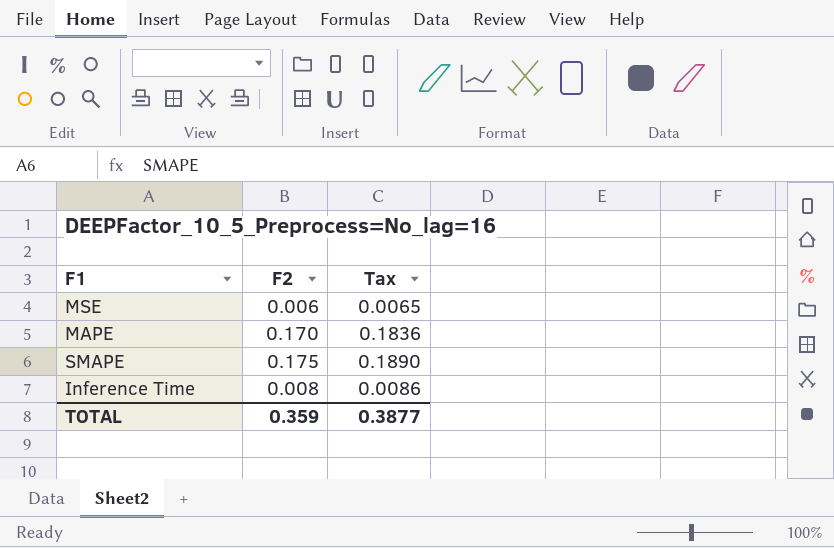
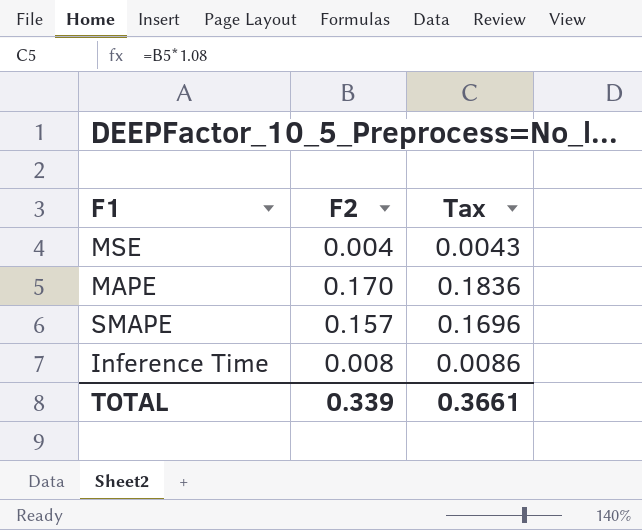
MSE | F2: 0.006 -> 0.004
MSE | Tax: 0.0065 -> 0.0043
SMAPE | F2: 0.175 -> 0.157
SMAPE | Tax: 0.1890 -> 0.1696
TOTAL | F2: 0.359 -> 0.339
TOTAL | Tax: 0.3877 -> 0.3661

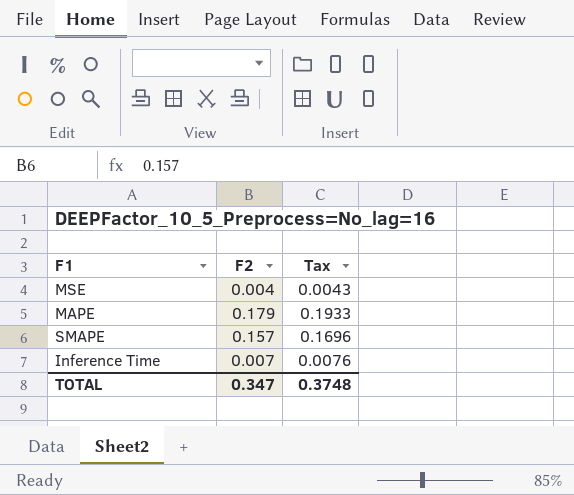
MAPE | F2: 0.170 -> 0.179
MAPE | Tax: 0.1836 -> 0.1933
Inference Time | F2: 0.008 -> 0.007
Inference Time | Tax: 0.0086 -> 0.0076
TOTAL | F2: 0.339 -> 0.347
TOTAL | Tax: 0.3661 -> 0.3748

